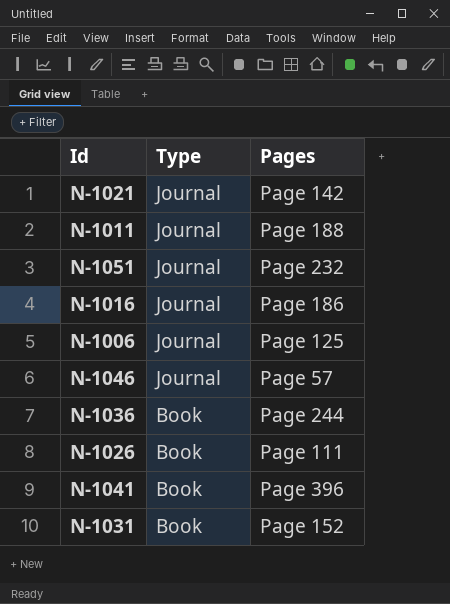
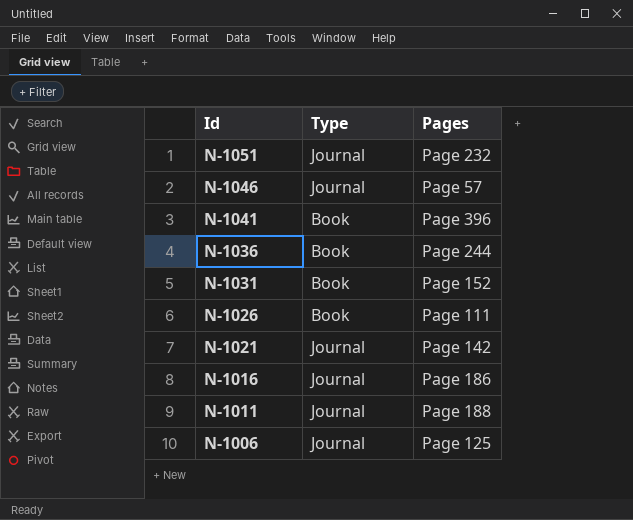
row order: Type descending -> Id descending

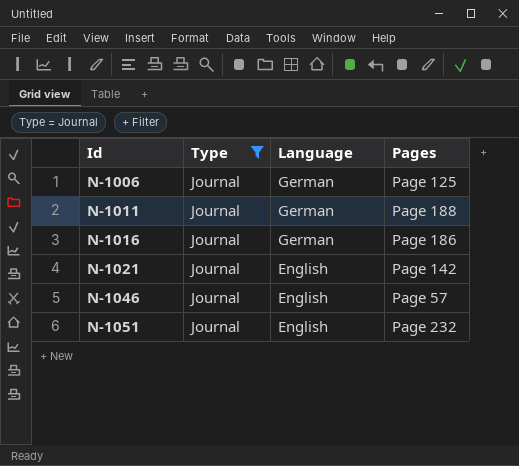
filter: none -> Type = Journal
row order: Id descending -> Id ascending
column Language | position: none -> 3

